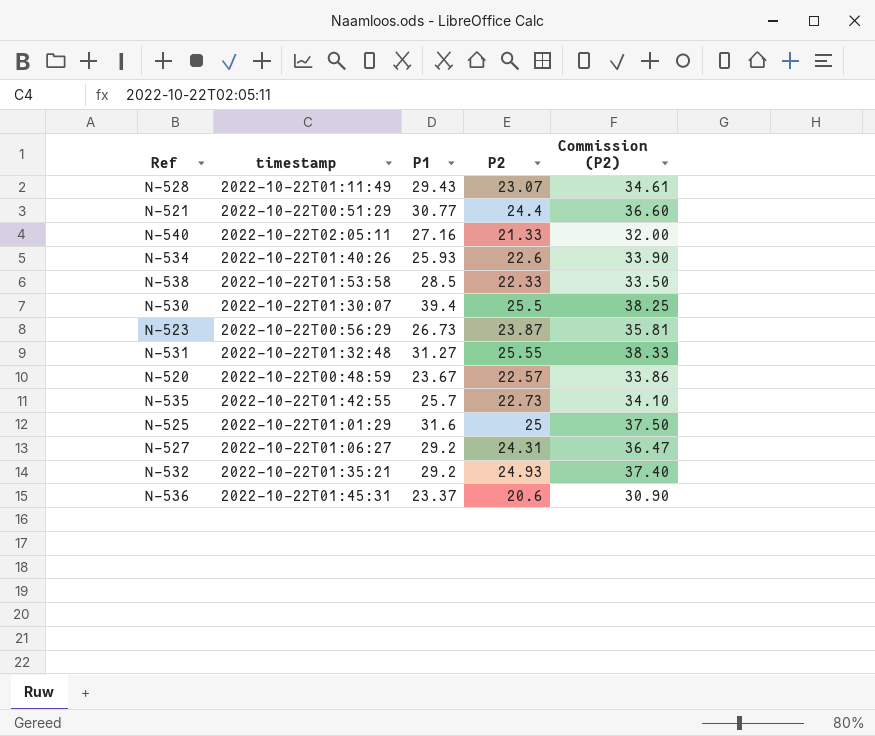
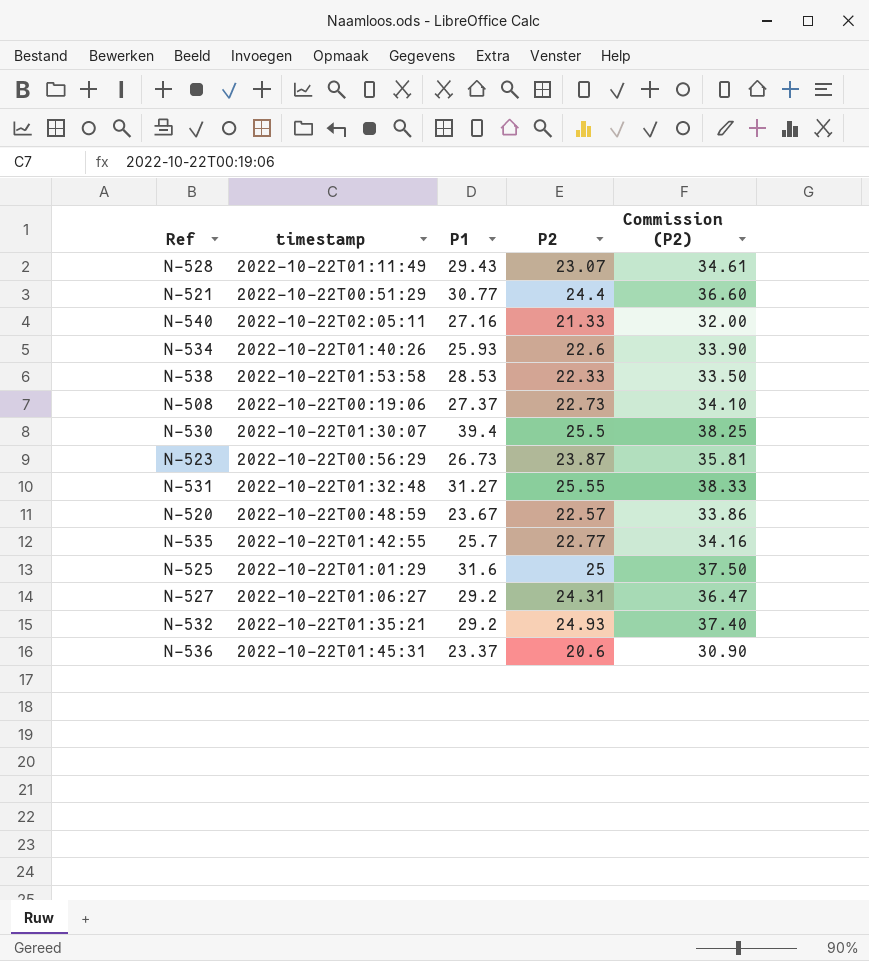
N-538 | P1: 28.5 -> 28.53
row N-508: none -> 2022-10-22T00:19:06 | 27.37 | 22.73 | 34.10
N-535 | P2: 22.73 -> 22.77
N-535 | Commission (P2): 34.10 -> 34.16

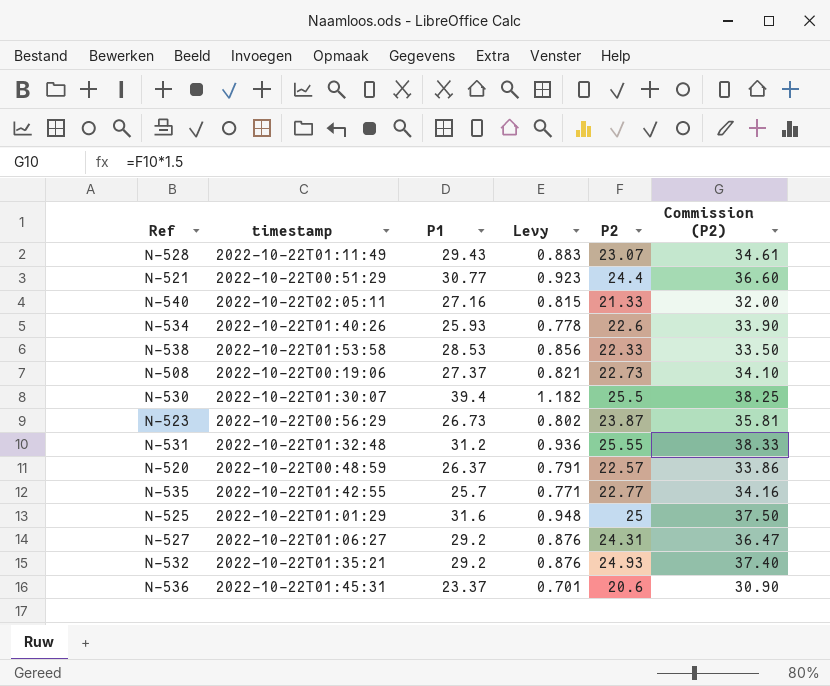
column Levy | formula: none -> [P1] * 0.03
N-531 | P1: 31.27 -> 31.2
N-520 | P1: 23.67 -> 26.37

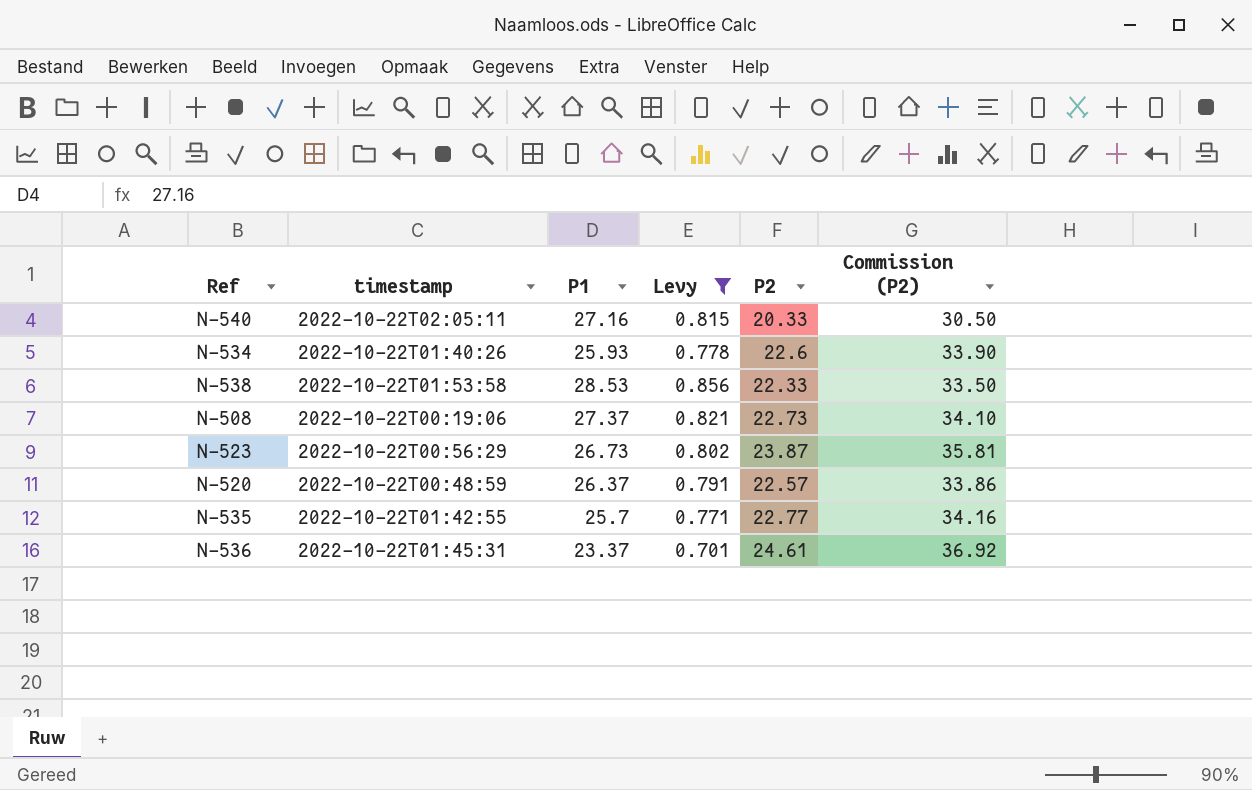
filter: none -> Levy <= 0.856
N-540 | P2: 21.33 -> 20.33
N-540 | Commission (P2): 32.00 -> 30.50
N-536 | P2: 20.6 -> 24.61
N-536 | Commission (P2): 30.90 -> 36.92

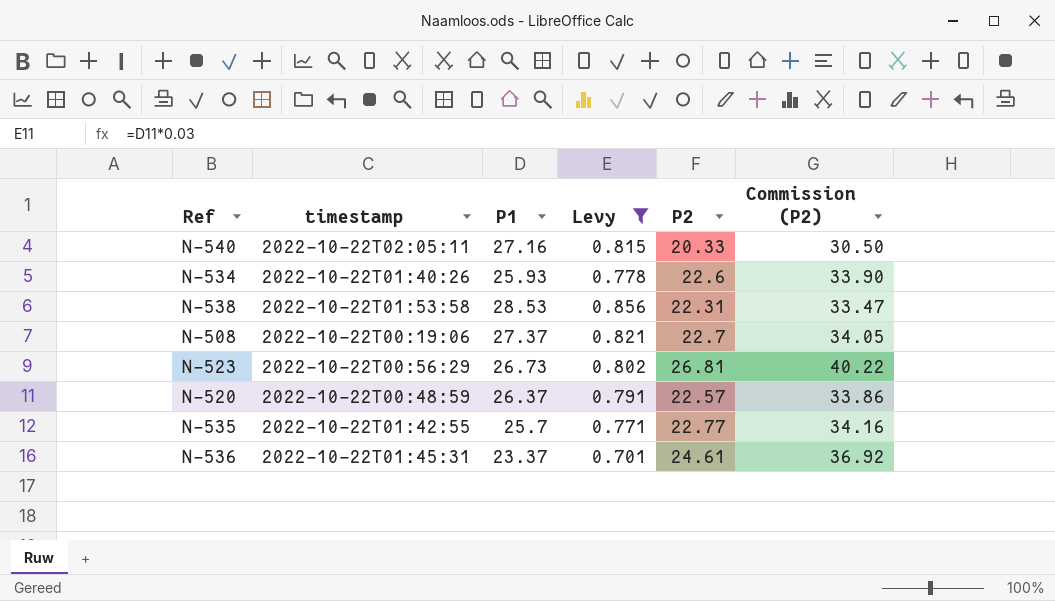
N-538 | P2: 22.33 -> 22.31
N-538 | Commission (P2): 33.50 -> 33.47
N-508 | P2: 22.73 -> 22.7
N-508 | Commission (P2): 34.10 -> 34.05
N-523 | P2: 23.87 -> 26.81
N-523 | Commission (P2): 35.81 -> 40.22

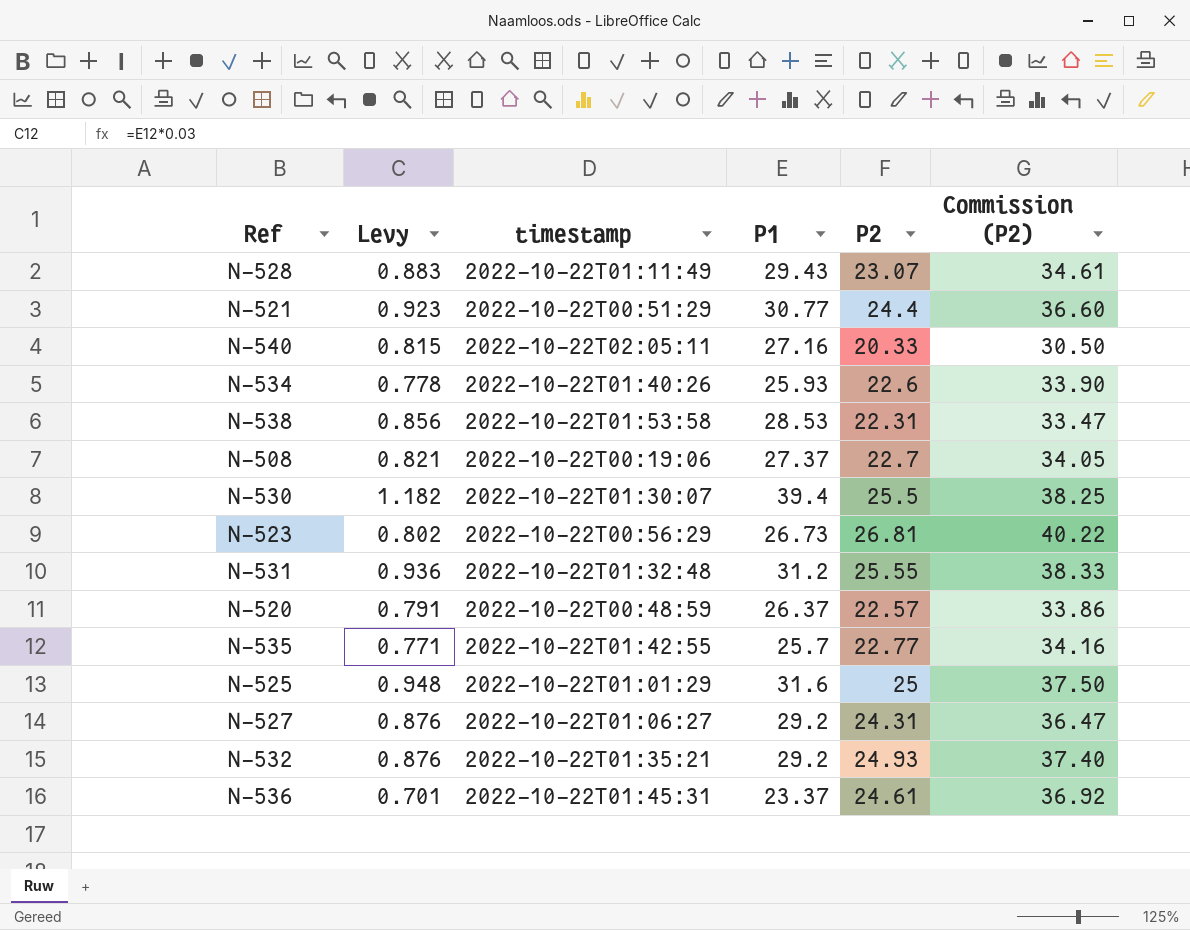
filter: Levy <= 0.856 -> none
column Levy | position: 4 -> 2

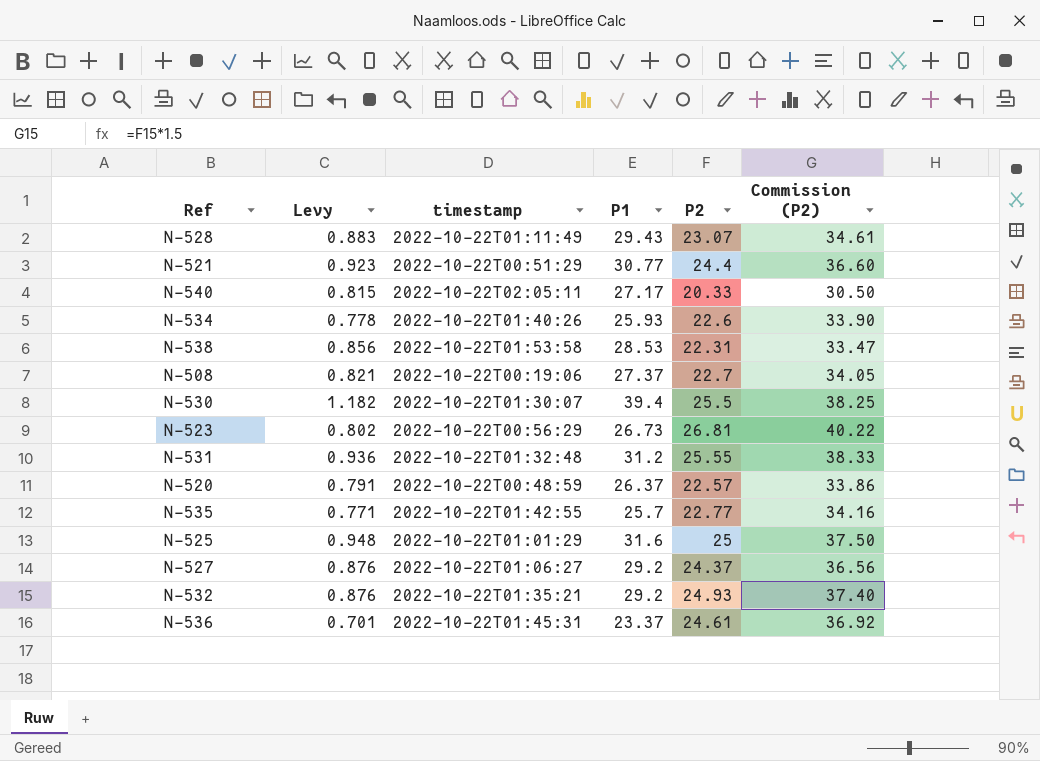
N-540 | P1: 27.16 -> 27.17
N-527 | P2: 24.31 -> 24.37
N-527 | Commission (P2): 36.47 -> 36.56

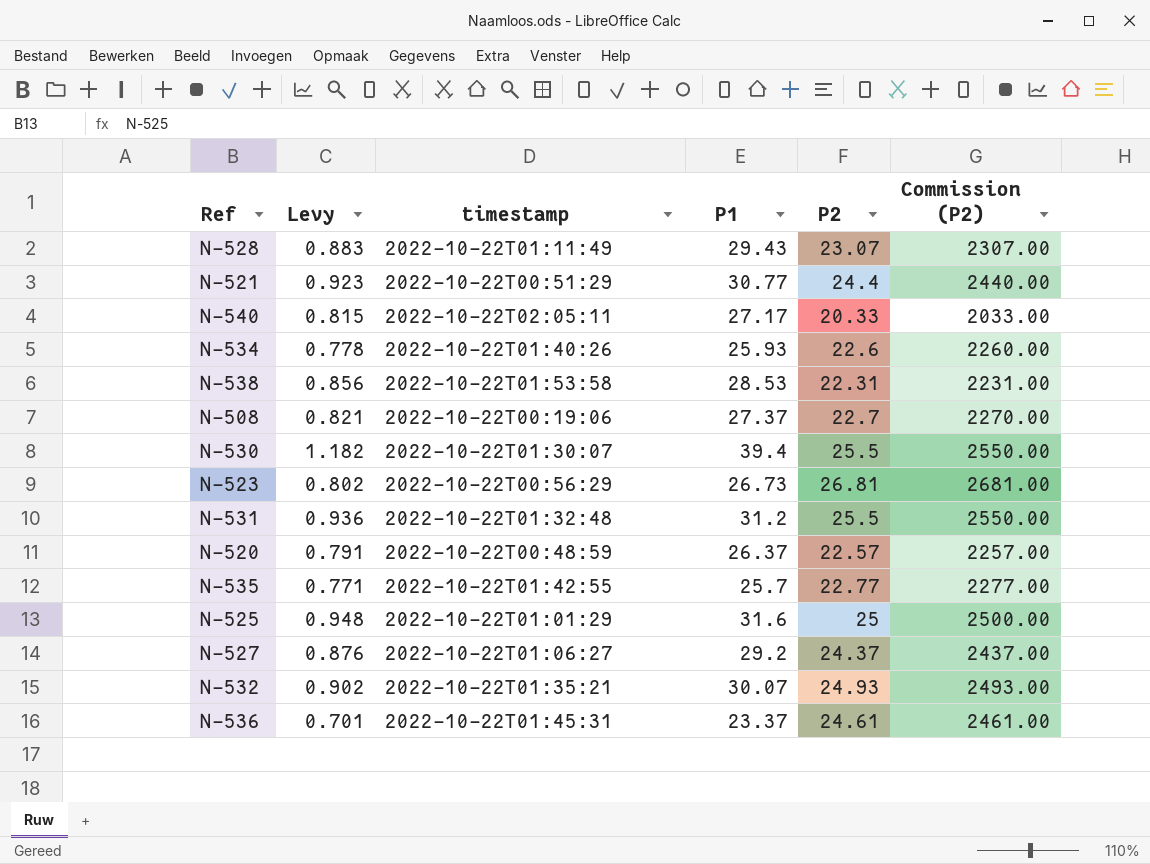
column Commission (P2) | formula: [P2] * 1.5 -> [P2] * 100
N-531 | P2: 25.55 -> 25.5
N-532 | Levy: 0.876 -> 0.902
N-532 | P1: 29.2 -> 30.07

